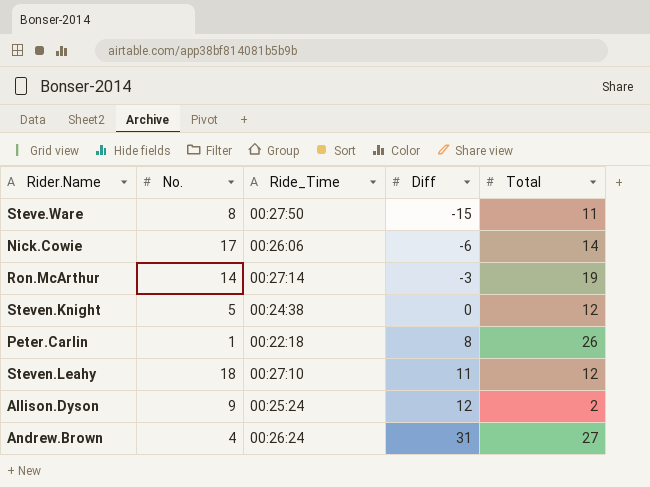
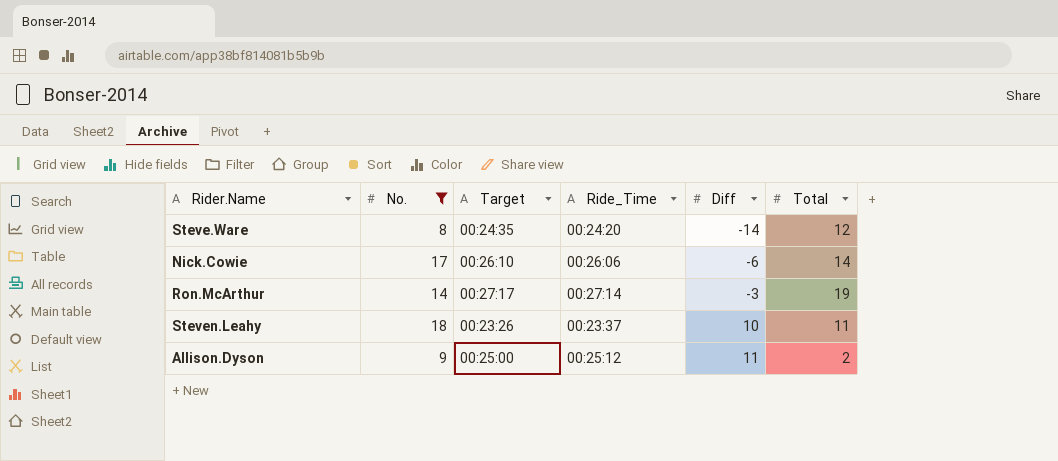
filter: none -> No. >= 8
column Target | position: none -> 3
Steve.Ware | Ride_Time: 00:27:50 -> 00:24:20
Steve.Ware | Diff: -15 -> -14
Steve.Ware | Total: 11 -> 12
Steven.Leahy | Ride_Time: 00:27:10 -> 00:23:37
Steven.Leahy | Diff: 11 -> 10
Steven.Leahy | Total: 12 -> 11
Allison.Dyson | Ride_Time: 00:25:24 -> 00:25:12
Allison.Dyson | Diff: 12 -> 11

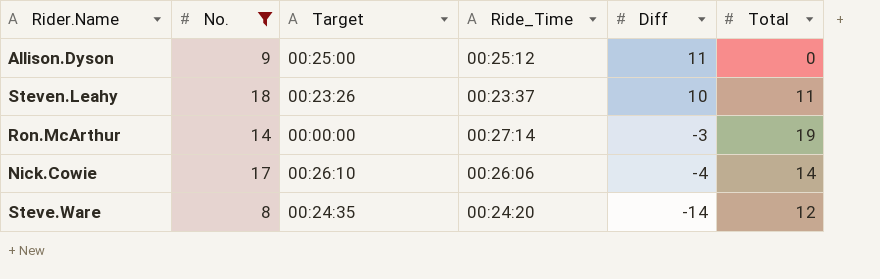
row order: Diff ascending -> Diff descending
Allison.Dyson | Total: 2 -> 0
Ron.McArthur | Target: 00:27:17 -> 00:00:00
Nick.Cowie | Diff: -6 -> -4

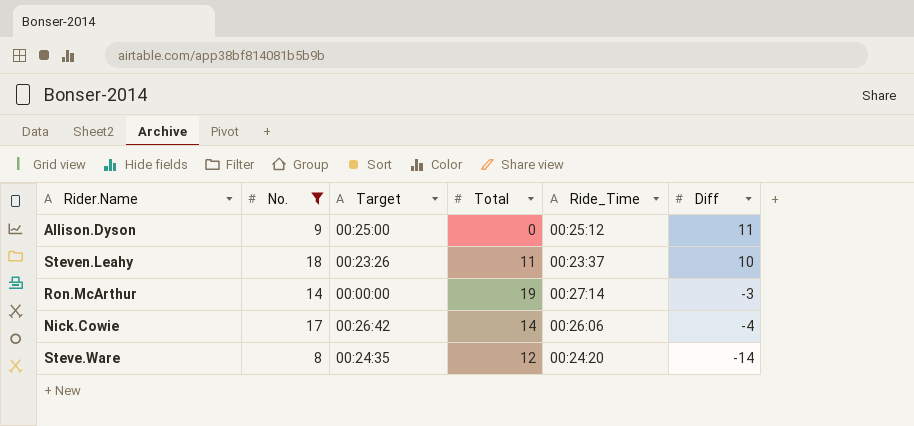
column Total | position: 6 -> 4
Nick.Cowie | Target: 00:26:10 -> 00:26:42

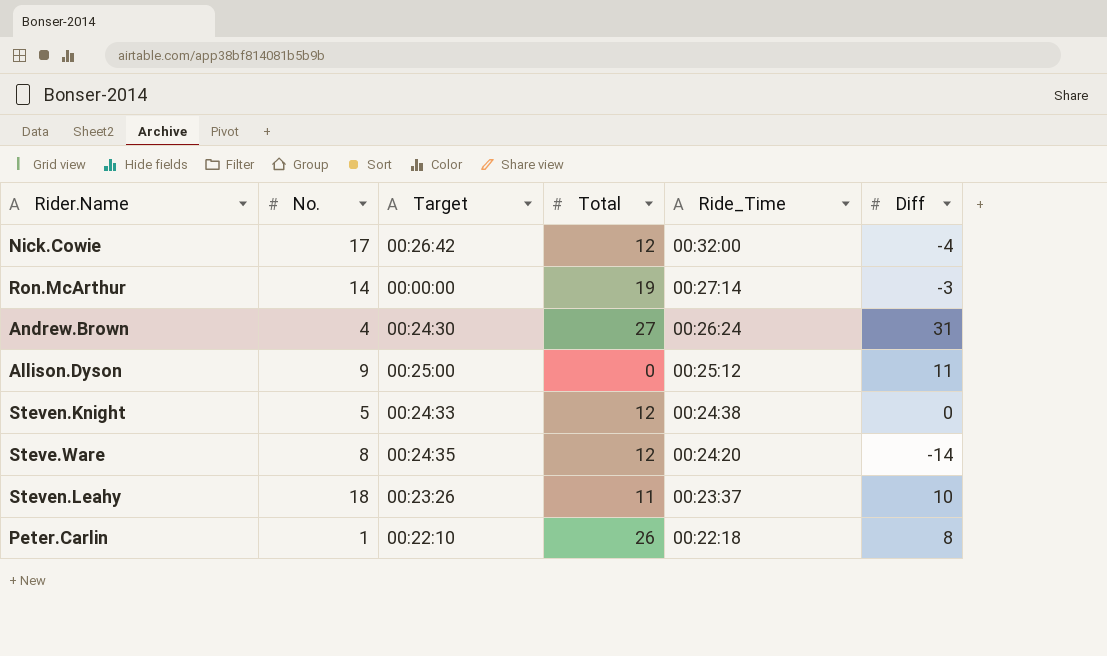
filter: No. >= 8 -> none
row order: Diff descending -> Ride_Time descending
Nick.Cowie | Total: 14 -> 12
Nick.Cowie | Ride_Time: 00:26:06 -> 00:32:00

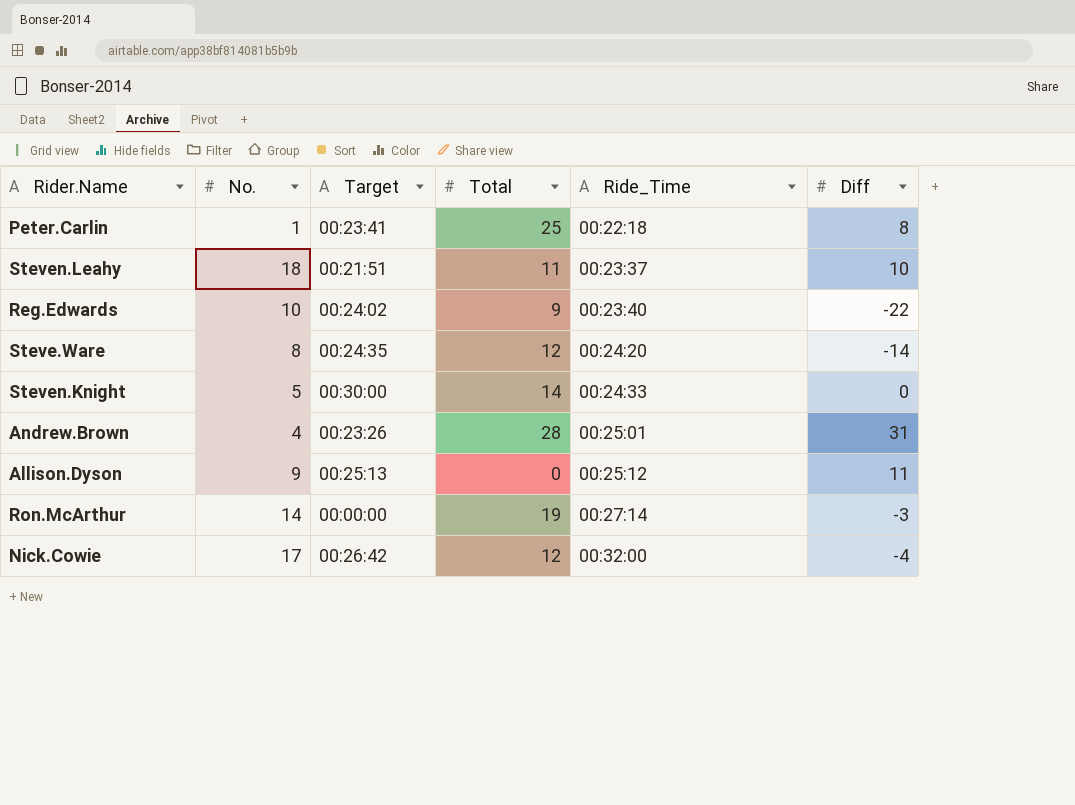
row order: Ride_Time descending -> Ride_Time ascending
Peter.Carlin | Target: 00:22:10 -> 00:23:41
Peter.Carlin | Total: 26 -> 25
Steven.Leahy | Target: 00:23:26 -> 00:21:51
row Reg.Edwards: none -> 10 | 00:24:02 | 9 | 00:23:40 | -22
Steven.Knight | Target: 00:24:33 -> 00:30:00
Steven.Knight | Total: 12 -> 14
Steven.Knight | Ride_Time: 00:24:38 -> 00:24:33
Andrew.Brown | Target: 00:24:30 -> 00:23:26
Andrew.Brown | Total: 27 -> 28
Andrew.Brown | Ride_Time: 00:26:24 -> 00:25:01
Allison.Dyson | Target: 00:25:00 -> 00:25:13

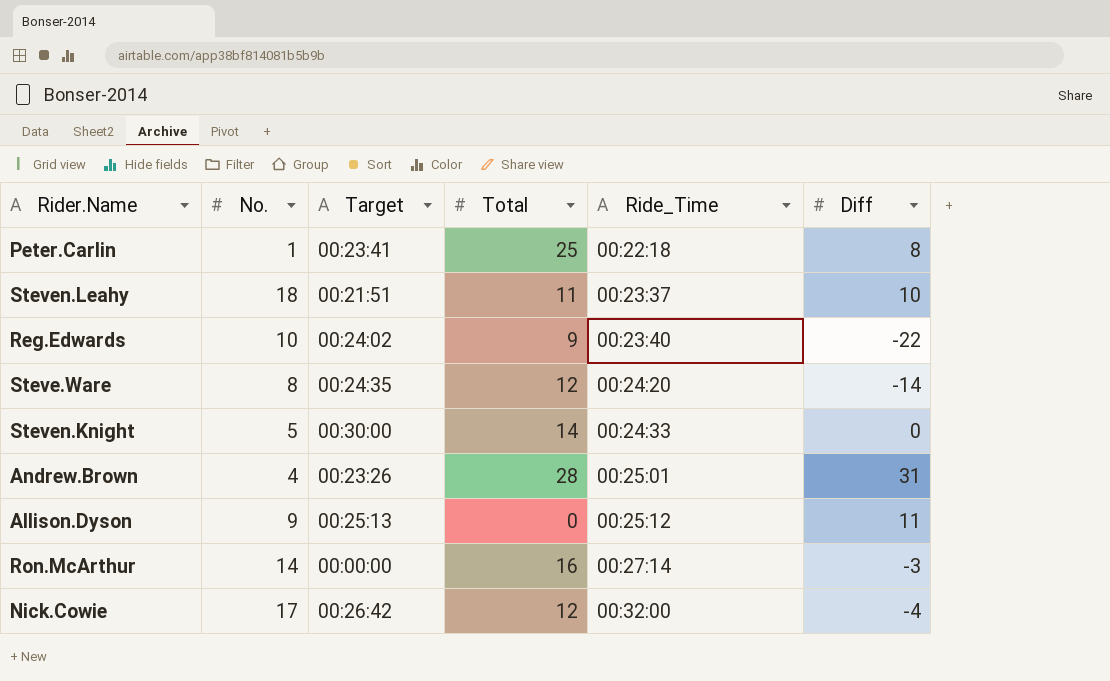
Ron.McArthur | Total: 19 -> 16

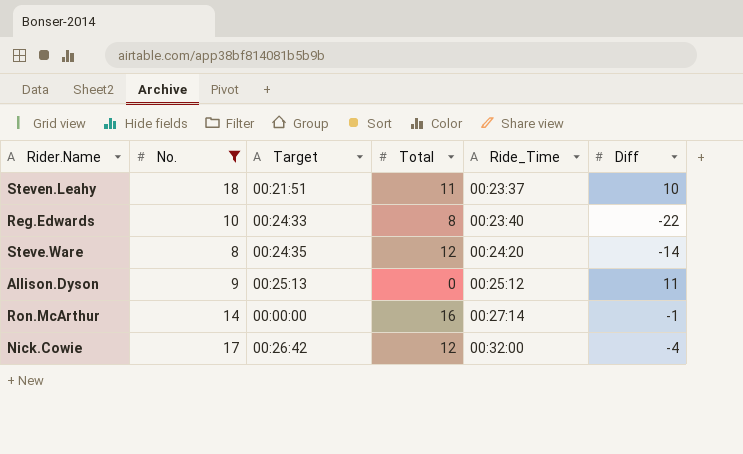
filter: none -> No. >= 8
Reg.Edwards | Target: 00:24:02 -> 00:24:33
Reg.Edwards | Total: 9 -> 8
Ron.McArthur | Diff: -3 -> -1

